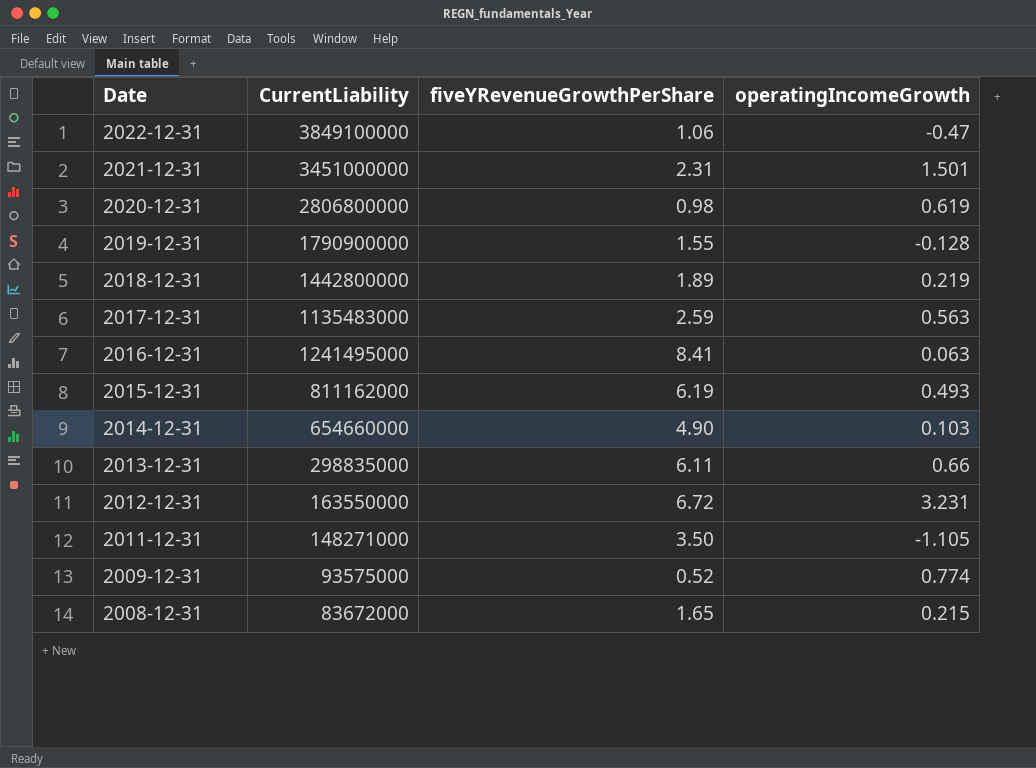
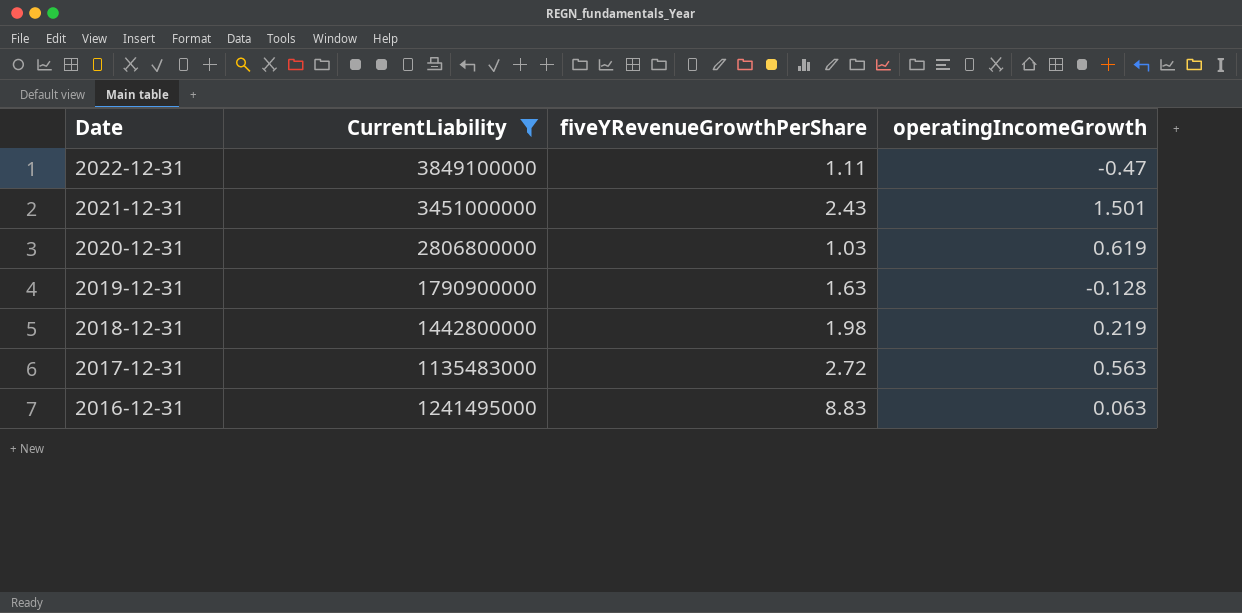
filter: none -> CurrentLiability >= 1135483000
2022-12-31 | fiveYRevenueGrowthPerShare: 1.06 -> 1.11
2021-12-31 | fiveYRevenueGrowthPerShare: 2.31 -> 2.43
2020-12-31 | fiveYRevenueGrowthPerShare: 0.98 -> 1.03
2019-12-31 | fiveYRevenueGrowthPerShare: 1.55 -> 1.63
2018-12-31 | fiveYRevenueGrowthPerShare: 1.89 -> 1.98
2017-12-31 | fiveYRevenueGrowthPerShare: 2.59 -> 2.72
2016-12-31 | fiveYRevenueGrowthPerShare: 8.41 -> 8.83

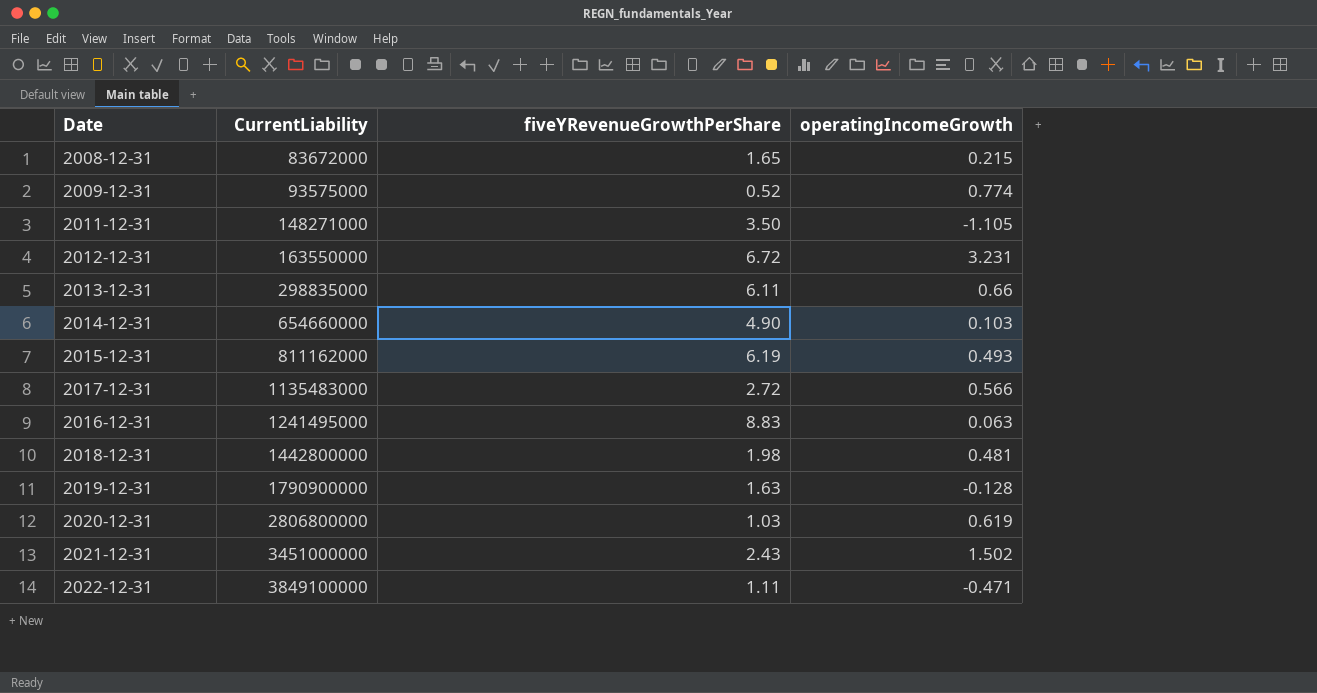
filter: CurrentLiability >= 1135483000 -> none
row order: Date descending -> CurrentLiability ascending
2017-12-31 | operatingIncomeGrowth: 0.563 -> 0.566
2018-12-31 | operatingIncomeGrowth: 0.219 -> 0.481
2021-12-31 | operatingIncomeGrowth: 1.501 -> 1.502
2022-12-31 | operatingIncomeGrowth: -0.47 -> -0.471

